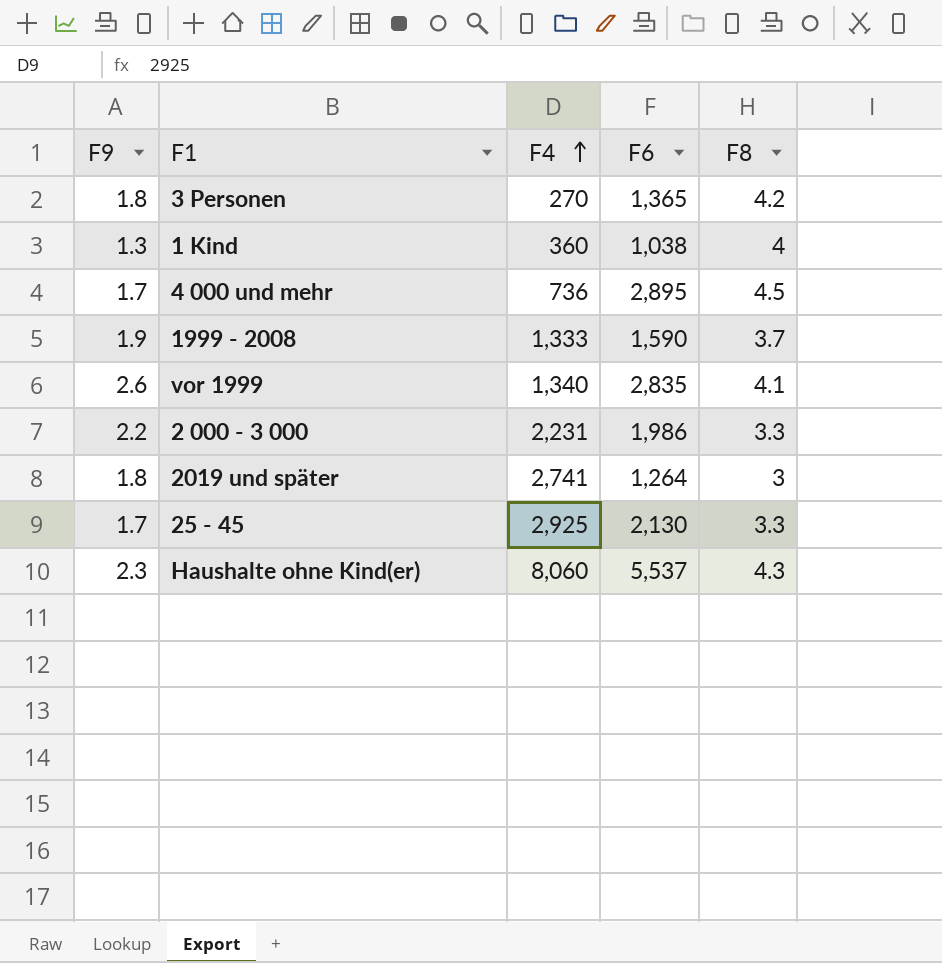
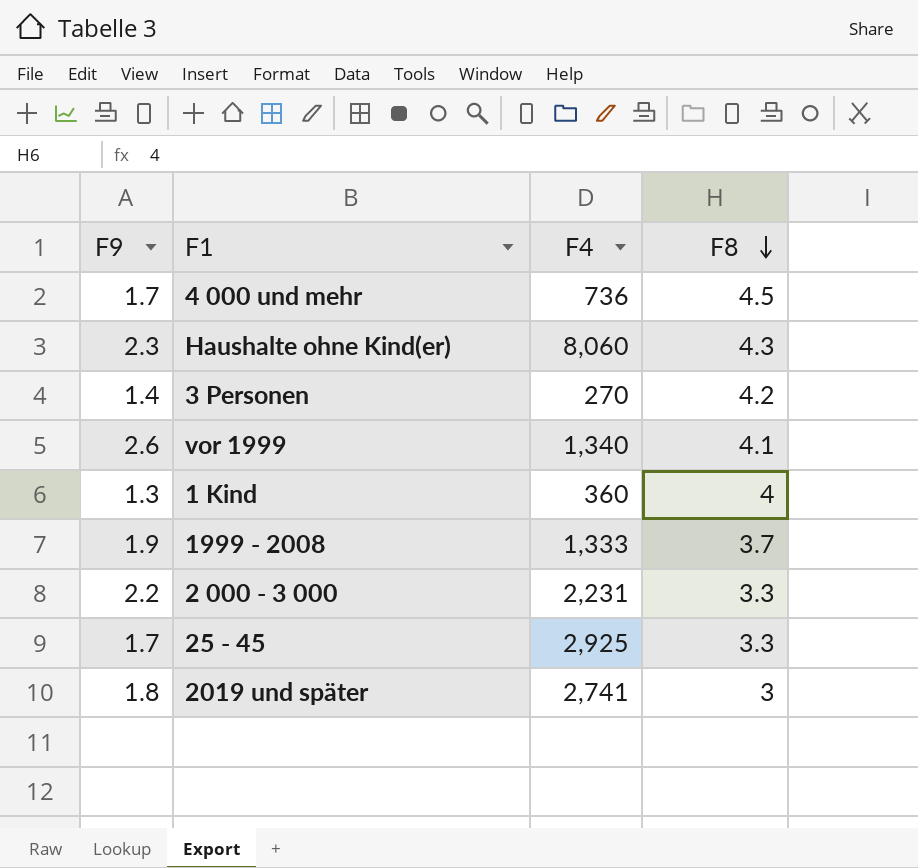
row order: F4 ascending -> F8 descending
column F6 | position: 4 -> none
3 Personen | F9: 1.8 -> 1.4

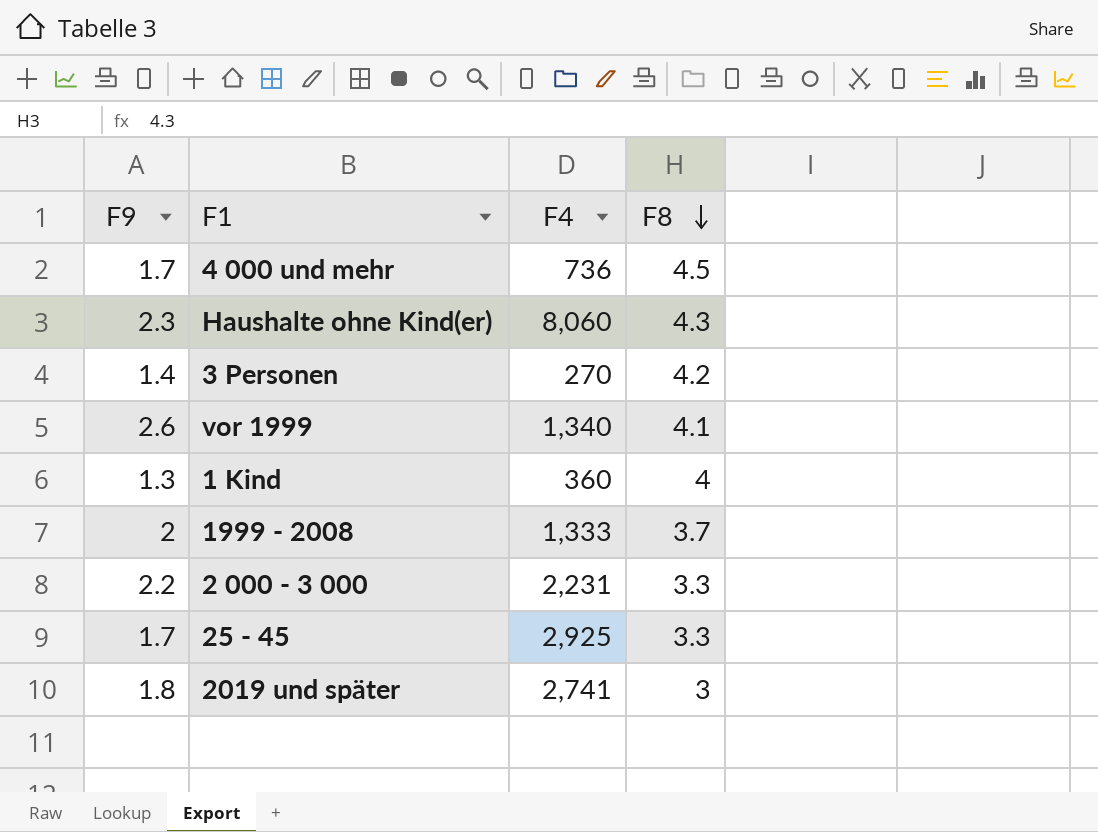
1999 - 2008 | F9: 1.9 -> 2

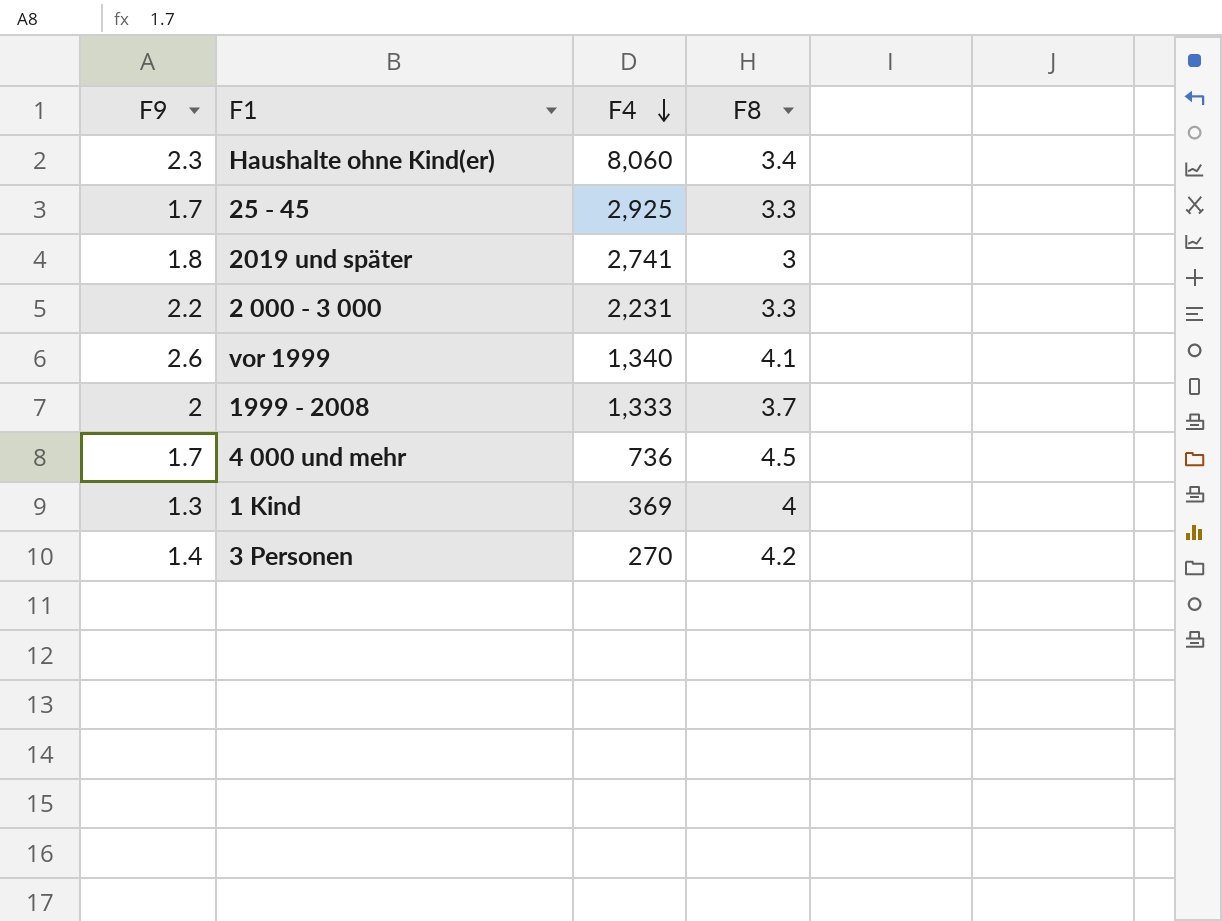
row order: F8 descending -> F4 descending
Haushalte ohne Kind(er) | F8: 4.3 -> 3.4
1 Kind | F4: 360 -> 369

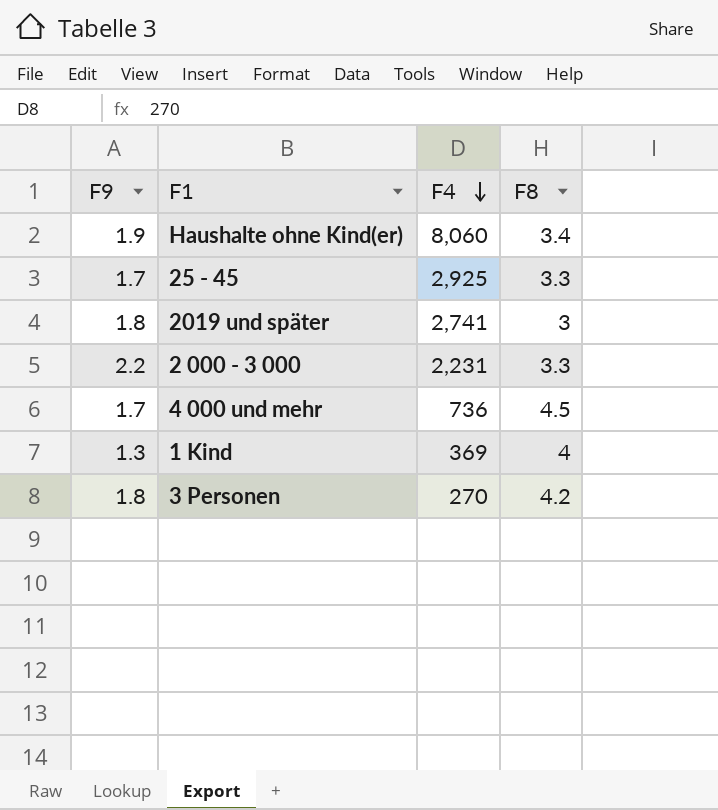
row vor 1999: 2.6 | 1,340 | 4.1 -> none
row 1999 - 2008: 2 | 1,333 | 3.7 -> none
Haushalte ohne Kind(er) | F9: 2.3 -> 1.9
3 Personen | F9: 1.4 -> 1.8

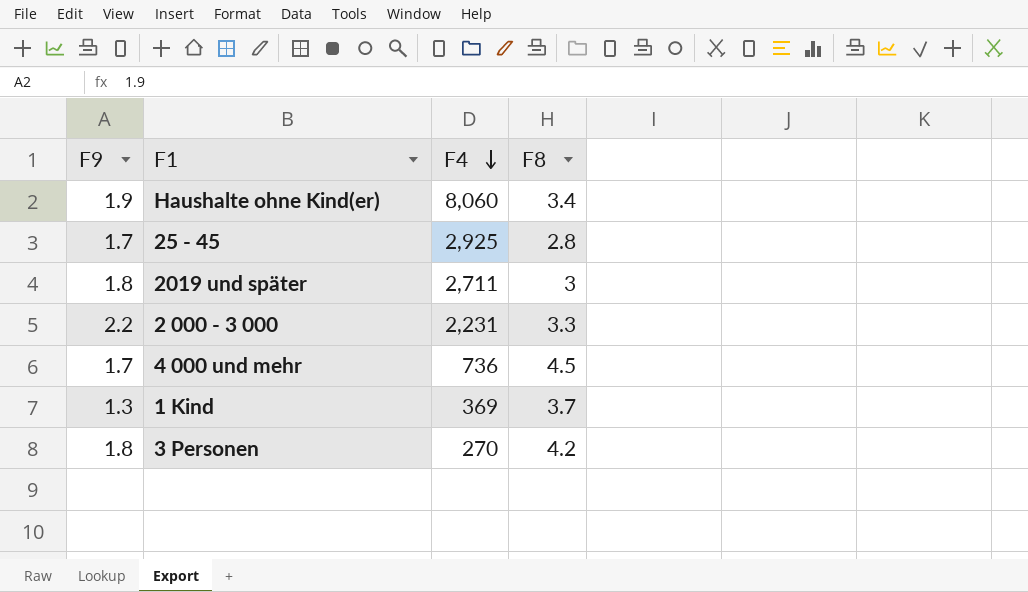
25 - 45 | F8: 3.3 -> 2.8
2019 und später | F4: 2,741 -> 2,711
1 Kind | F8: 4 -> 3.7

